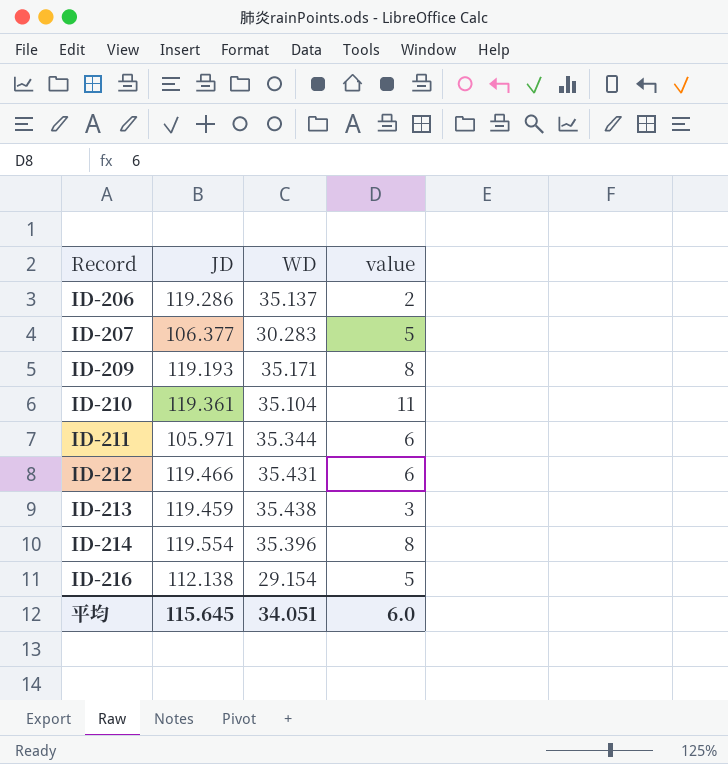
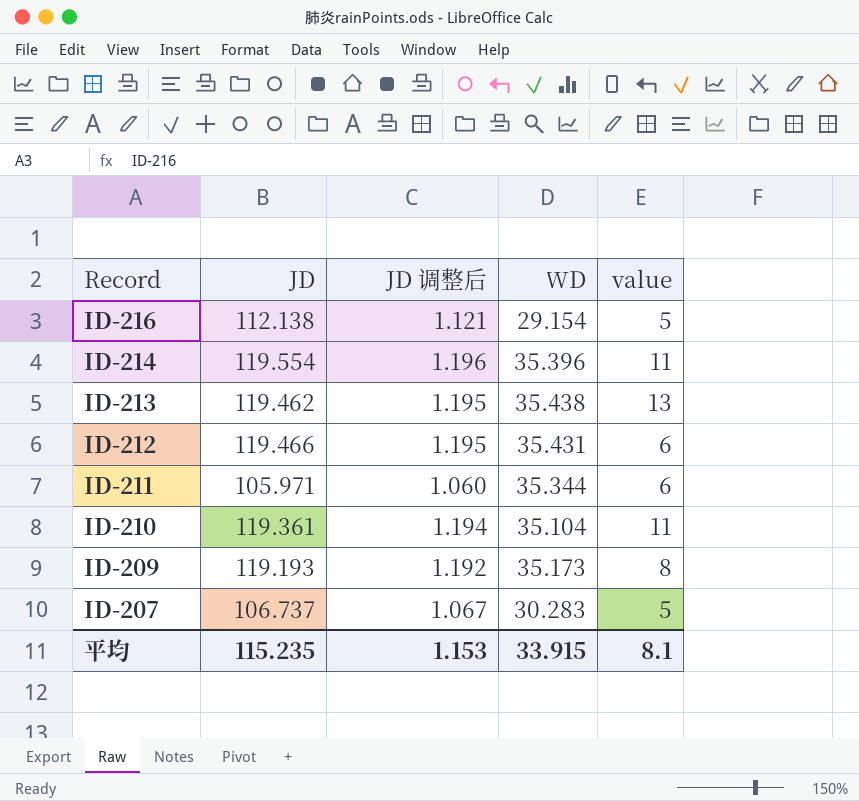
row order: Record ascending -> Record descending
column JD 调整后 | formula: none -> [JD] * 0.01
row ID-206: 119.286 | 35.137 | 2 -> none
ID-214 | value: 8 -> 11
ID-213 | JD: 119.459 -> 119.462
ID-213 | value: 3 -> 13
ID-209 | WD: 35.171 -> 35.173
ID-207 | JD: 106.377 -> 106.737
平均 | JD: 115.645 -> 115.235
平均 | WD: 34.051 -> 33.915
平均 | value: 6.0 -> 8.1

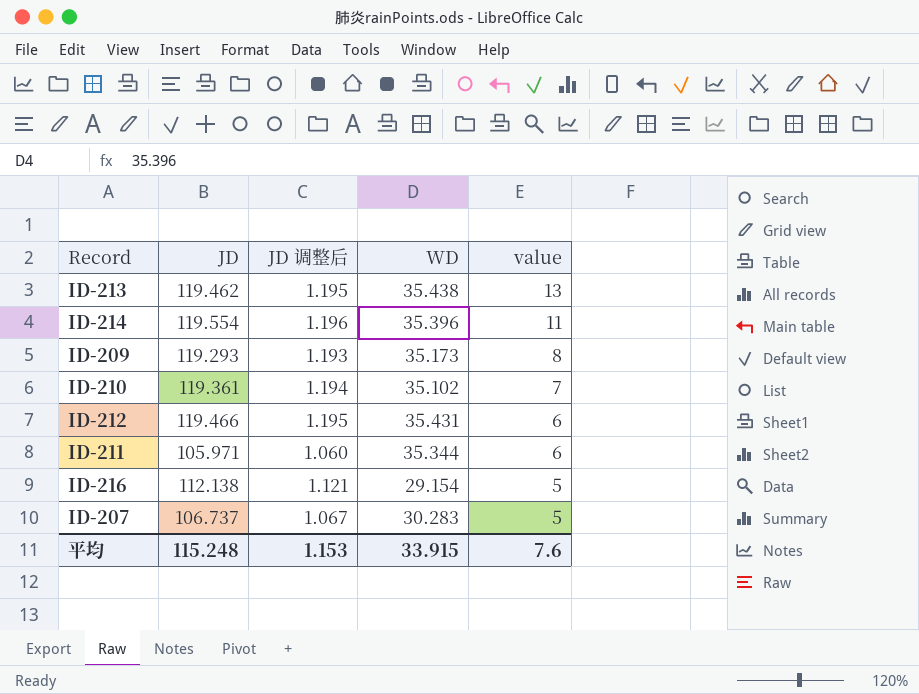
row order: Record descending -> value descending
ID-209 | JD: 119.193 -> 119.293
ID-209 | JD 调整后: 1.192 -> 1.193
ID-210 | WD: 35.104 -> 35.102
ID-210 | value: 11 -> 7
平均 | JD: 115.235 -> 115.248
平均 | value: 8.1 -> 7.6

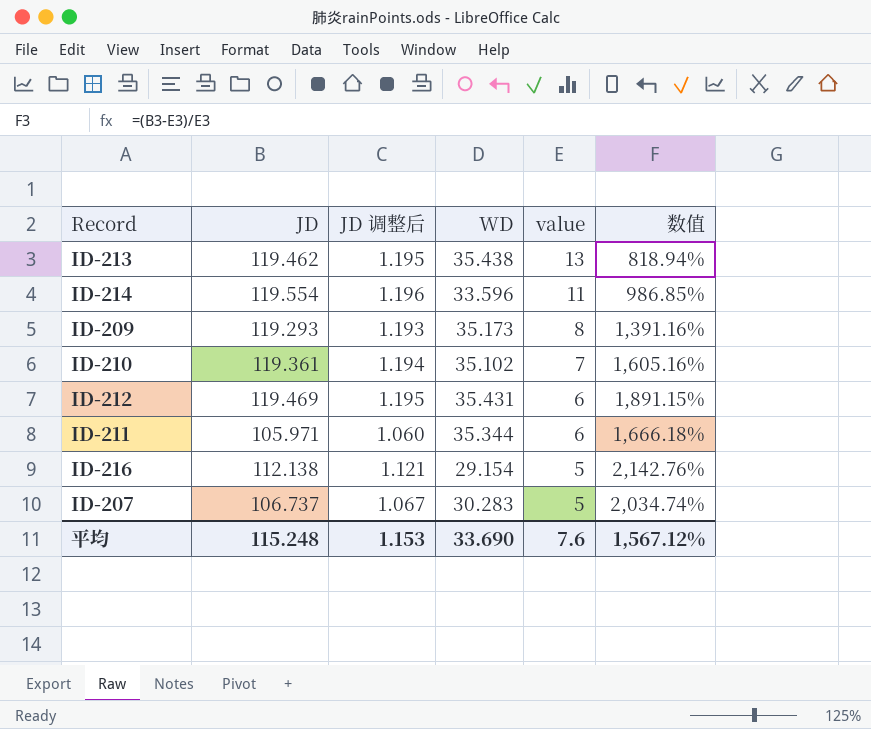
column 数值 | formula: none -> ([JD] - [value]) / [value]
ID-214 | WD: 35.396 -> 33.596
ID-212 | JD: 119.466 -> 119.469
平均 | WD: 33.915 -> 33.690

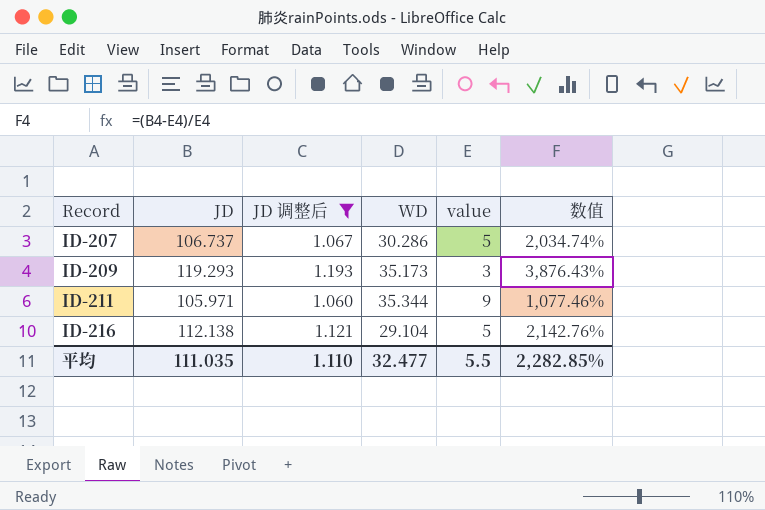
filter: none -> JD 调整后 <= 1.193
row order: value descending -> Record ascending
ID-207 | WD: 30.283 -> 30.286
ID-209 | value: 8 -> 3
ID-209 | 数值: 1,391.16% -> 3,876.43%
ID-211 | value: 6 -> 9
ID-211 | 数值: 1,666.18% -> 1,077.46%
ID-216 | WD: 29.154 -> 29.104
平均 | JD: 115.248 -> 111.035
平均 | JD 调整后: 1.153 -> 1.110
平均 | WD: 33.690 -> 32.477
平均 | value: 7.6 -> 5.5
平均 | 数值: 1,567.12% -> 2,282.85%

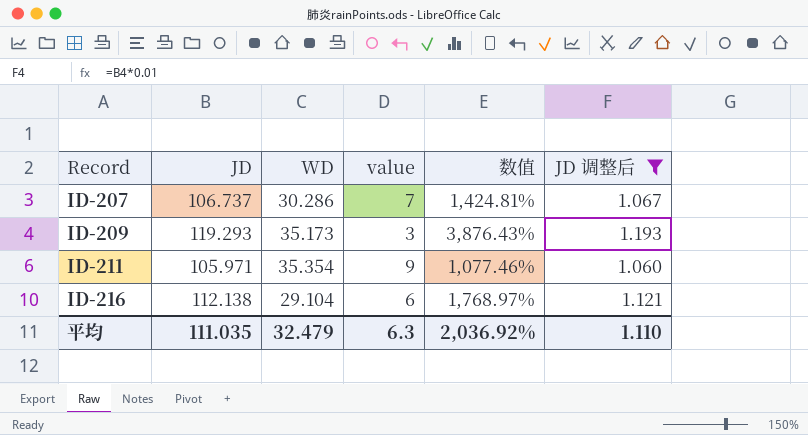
column JD 调整后 | position: 3 -> 6
ID-207 | value: 5 -> 7
ID-207 | 数值: 2,034.74% -> 1,424.81%
ID-211 | WD: 35.344 -> 35.354
ID-216 | value: 5 -> 6
ID-216 | 数值: 2,142.76% -> 1,768.97%
平均 | WD: 32.477 -> 32.479
平均 | value: 5.5 -> 6.3
平均 | 数值: 2,282.85% -> 2,036.92%

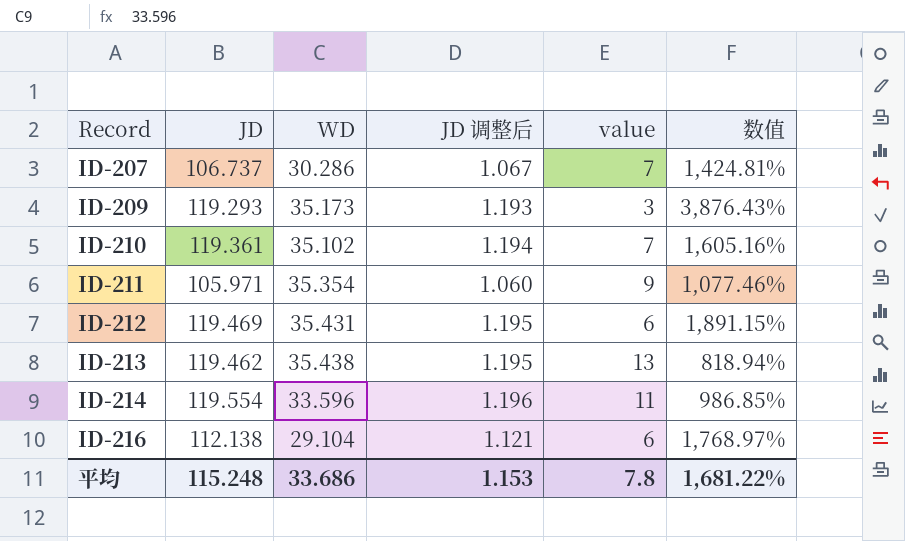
filter: JD 调整后 <= 1.193 -> none
column JD 调整后 | position: 6 -> 4
平均 | JD: 111.035 -> 115.248
平均 | WD: 32.479 -> 33.686
平均 | JD 调整后: 1.110 -> 1.153
平均 | value: 6.3 -> 7.8
平均 | 数值: 2,036.92% -> 1,681.22%

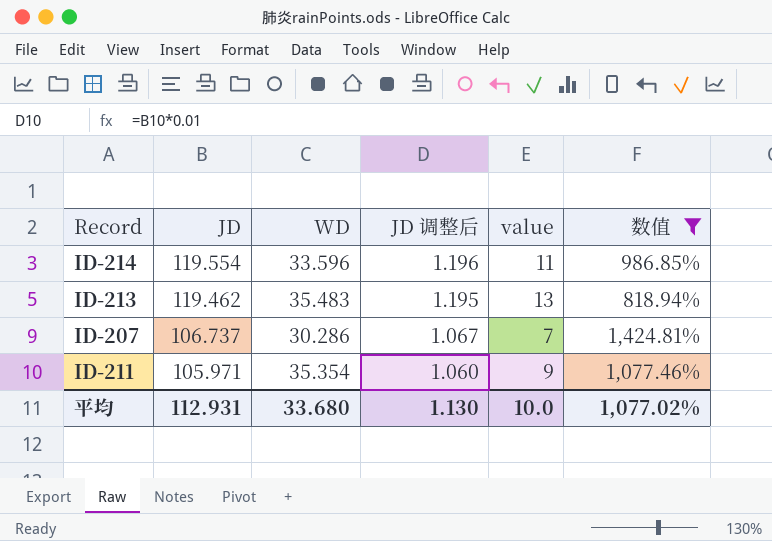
filter: none -> 数值 <= 1,424.81%
row order: Record ascending -> JD descending
ID-213 | WD: 35.438 -> 35.483
平均 | JD: 115.248 -> 112.931
平均 | WD: 33.686 -> 33.680
平均 | JD 调整后: 1.153 -> 1.130
平均 | value: 7.8 -> 10.0
平均 | 数值: 1,681.22% -> 1,077.02%

